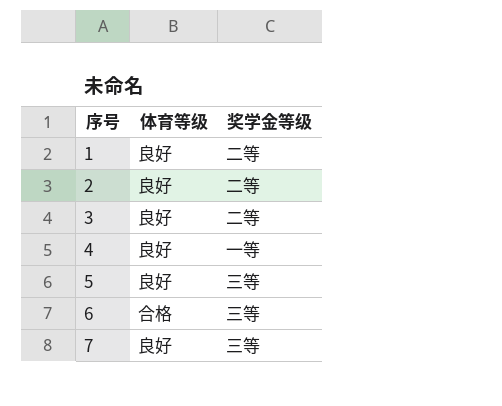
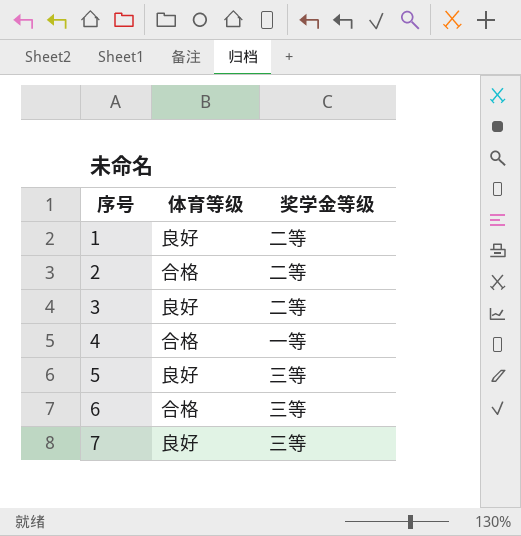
2 | 体育等级: 良好 -> 合格
4 | 体育等级: 良好 -> 合格

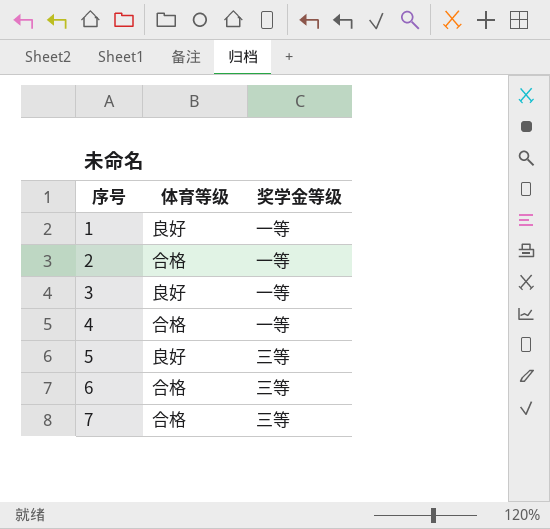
1 | 奖学金等级: 二等 -> 一等
2 | 奖学金等级: 二等 -> 一等
3 | 奖学金等级: 二等 -> 一等
7 | 体育等级: 良好 -> 合格

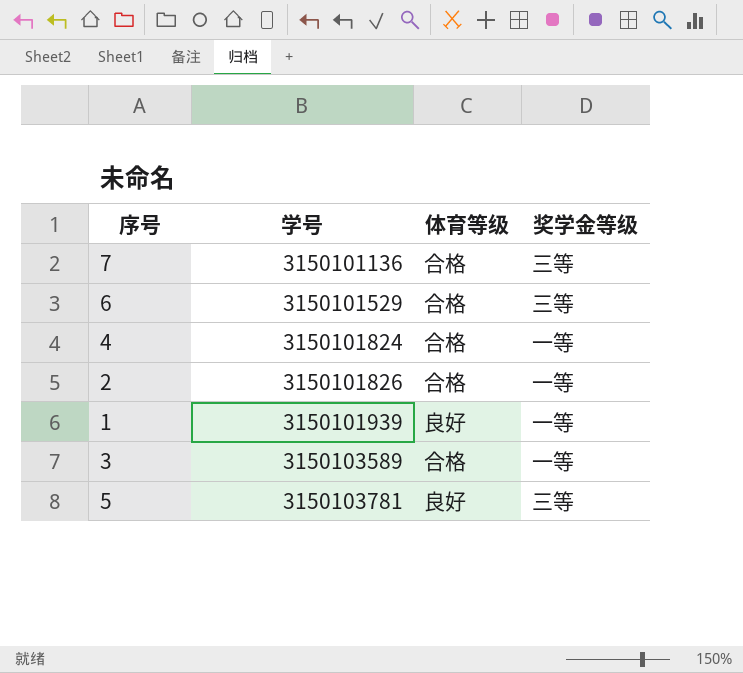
row order: 序号 ascending -> 学号 ascending
column 学号 | position: none -> 2
3 | 体育等级: 良好 -> 合格

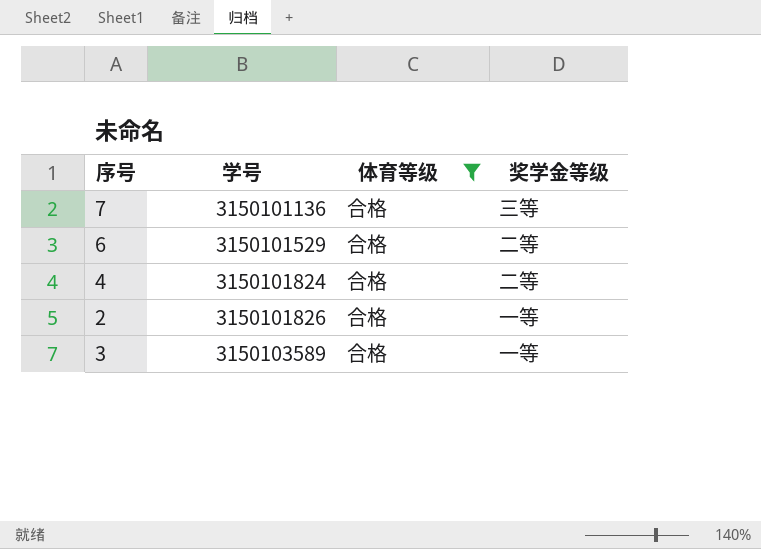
filter: none -> 体育等级 = 合格
6 | 奖学金等级: 三等 -> 二等
4 | 奖学金等级: 一等 -> 二等

